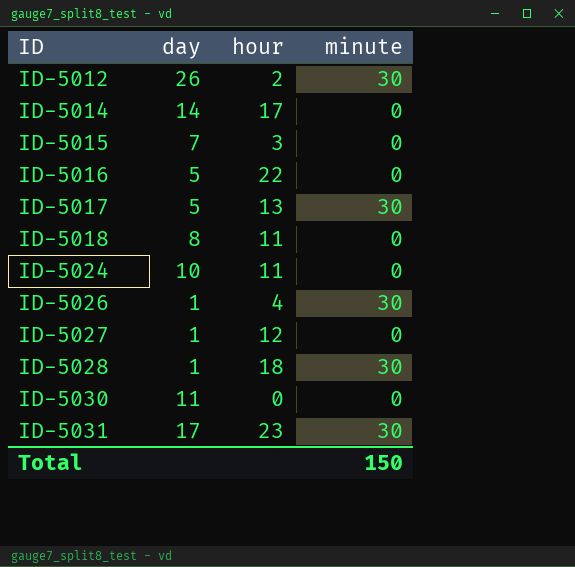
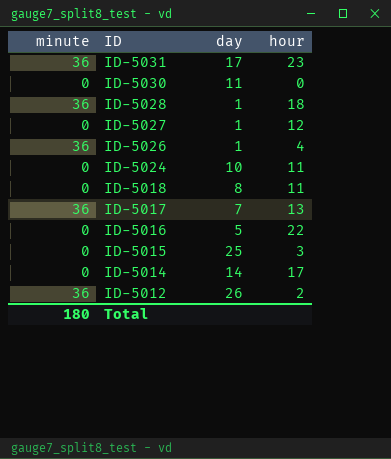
row order: ID ascending -> ID descending
column minute | position: 4 -> 1
ID-5031 | minute: 30 -> 36
ID-5028 | minute: 30 -> 36
ID-5026 | minute: 30 -> 36
ID-5017 | minute: 30 -> 36
ID-5017 | day: 5 -> 7
ID-5015 | day: 7 -> 25
ID-5012 | minute: 30 -> 36
Total | minute: 150 -> 180

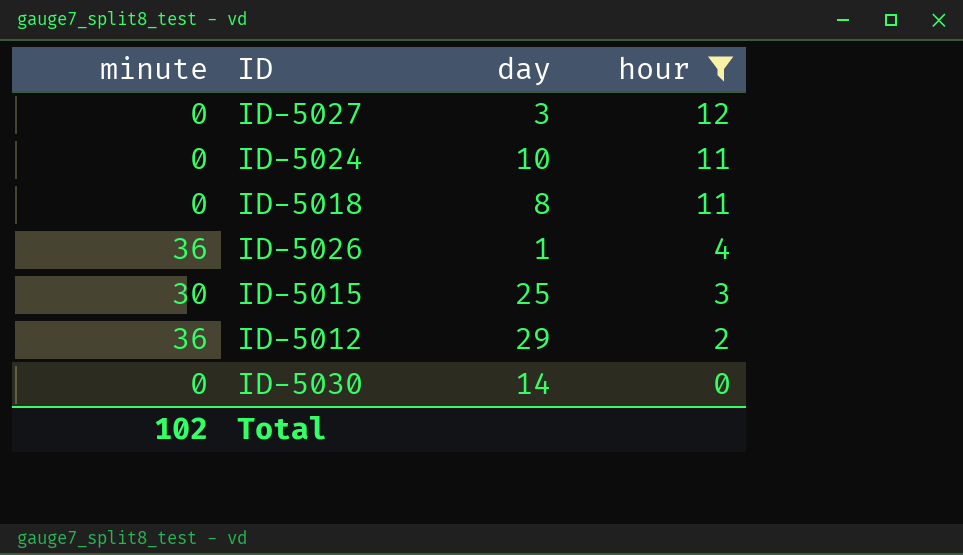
filter: none -> hour <= 12
row order: ID descending -> hour descending
ID-5027 | day: 1 -> 3
ID-5015 | minute: 0 -> 30
ID-5012 | day: 26 -> 29
ID-5030 | day: 11 -> 14
Total | minute: 180 -> 102

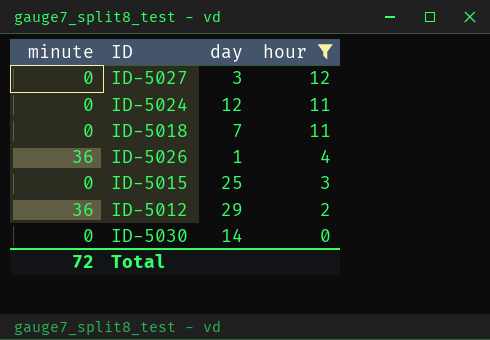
ID-5024 | day: 10 -> 12
ID-5018 | day: 8 -> 7
ID-5015 | minute: 30 -> 0
Total | minute: 102 -> 72

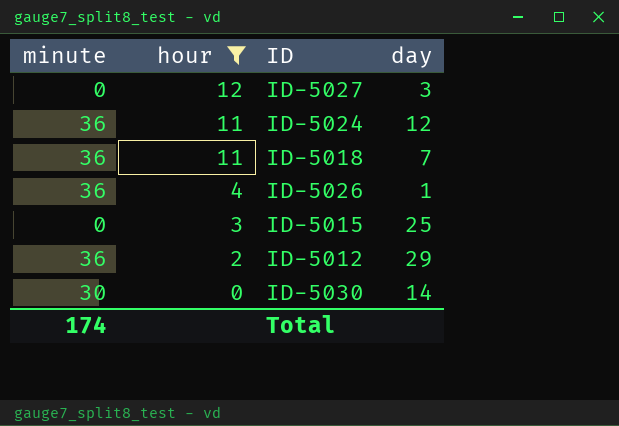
column hour | position: 4 -> 2
ID-5024 | minute: 0 -> 36
ID-5018 | minute: 0 -> 36
ID-5030 | minute: 0 -> 30
Total | minute: 72 -> 174

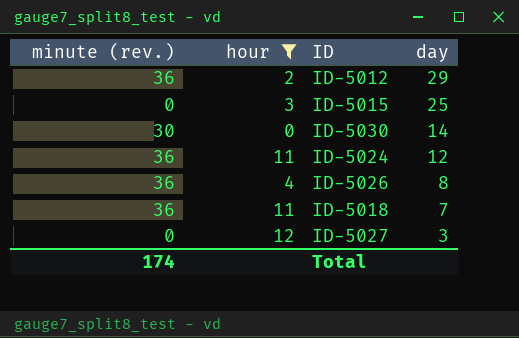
row order: hour descending -> day descending
column name: minute -> minute (rev.)
ID-5026 | day: 1 -> 8

